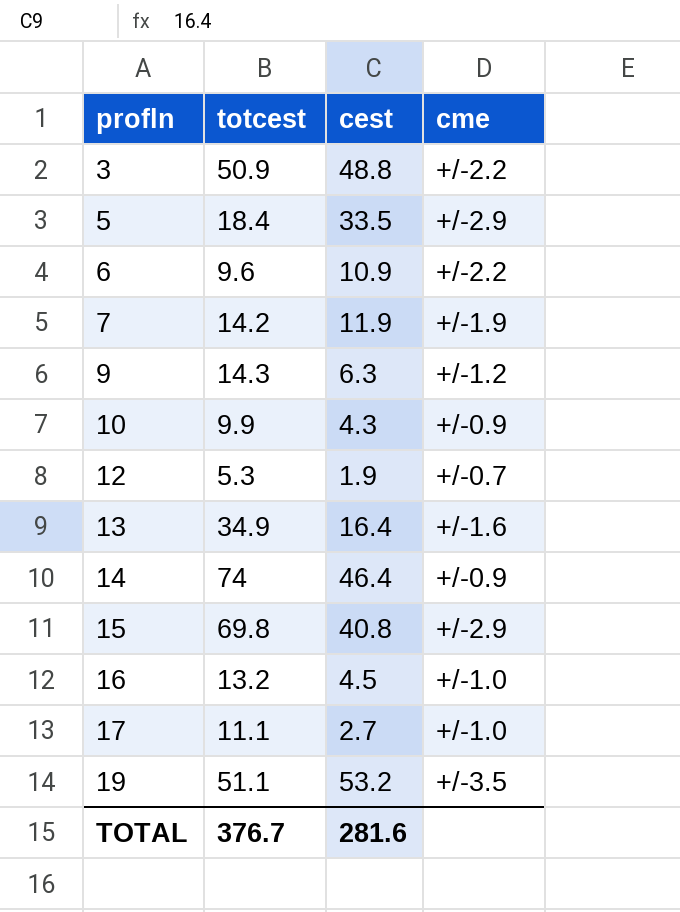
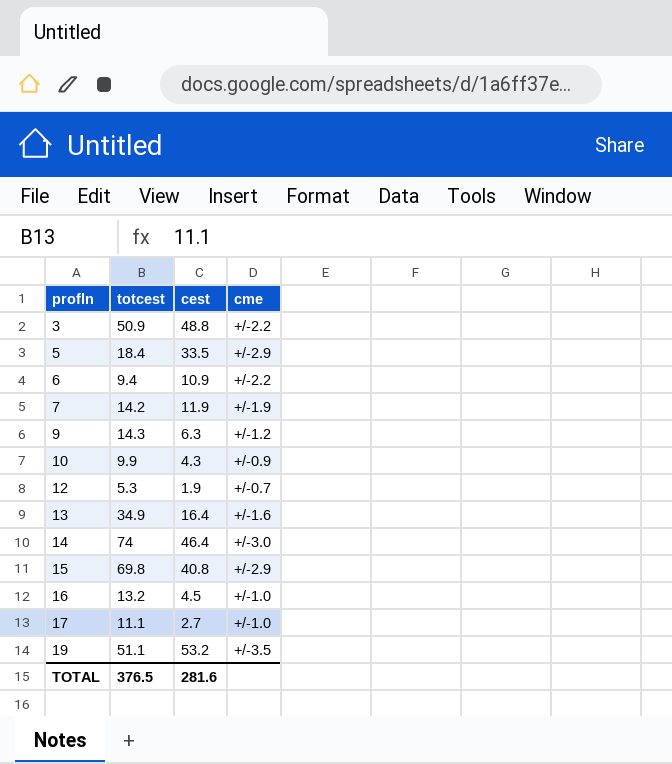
6 | totcest: 9.6 -> 9.4
14 | cme: +/-0.9 -> +/-3.0
TOTAL | totcest: 376.7 -> 376.5

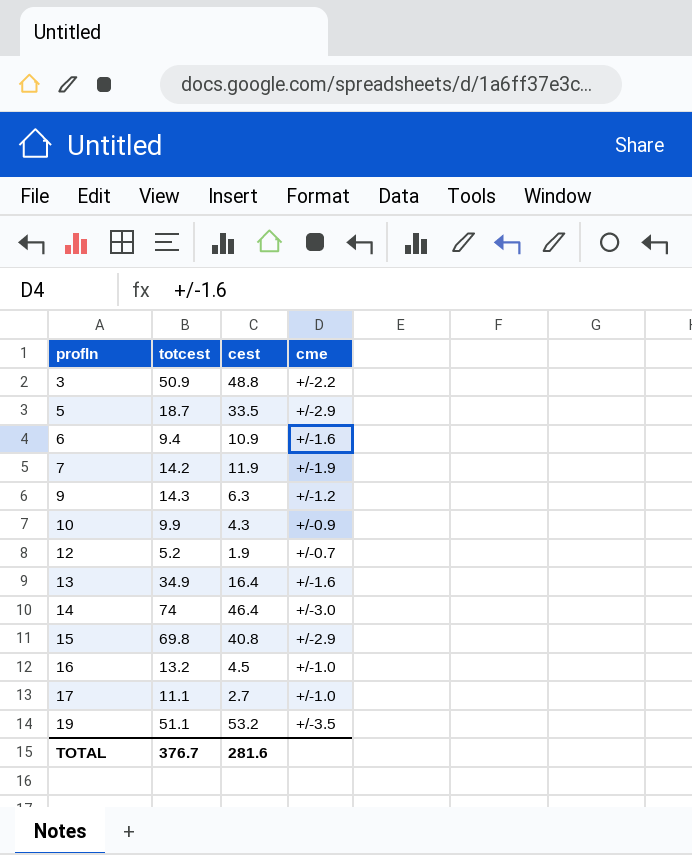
5 | totcest: 18.4 -> 18.7
6 | cme: +/-2.2 -> +/-1.6
12 | totcest: 5.3 -> 5.2
TOTAL | totcest: 376.5 -> 376.7

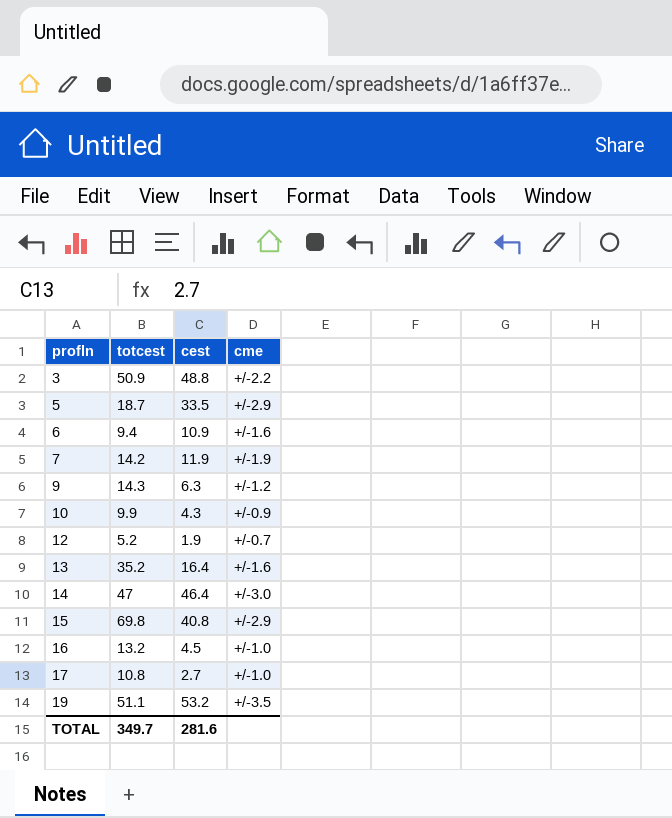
13 | totcest: 34.9 -> 35.2
14 | totcest: 74 -> 47
17 | totcest: 11.1 -> 10.8
TOTAL | totcest: 376.7 -> 349.7

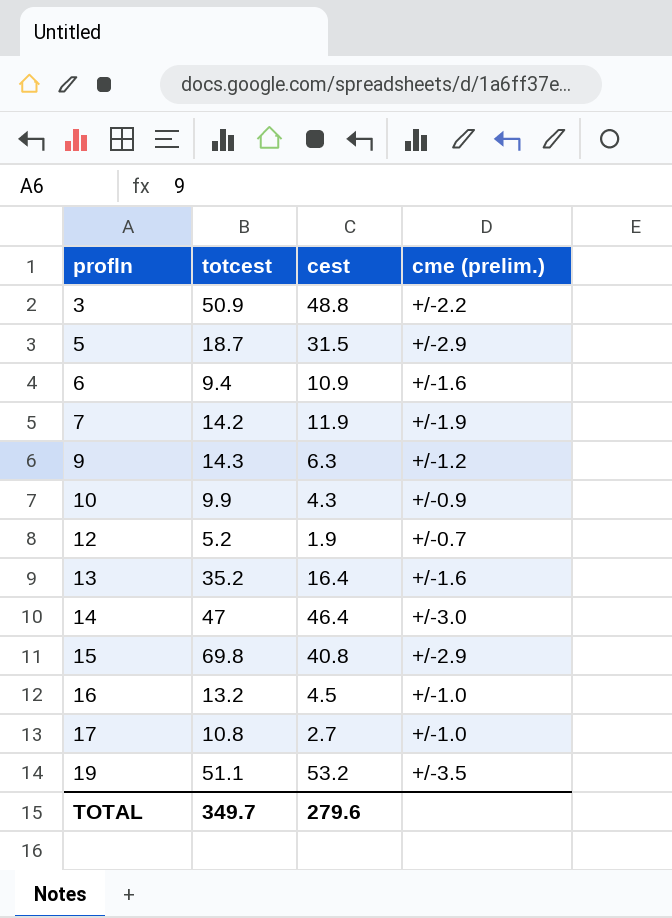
column name: cme -> cme (prelim.)
5 | cest: 33.5 -> 31.5
TOTAL | cest: 281.6 -> 279.6

